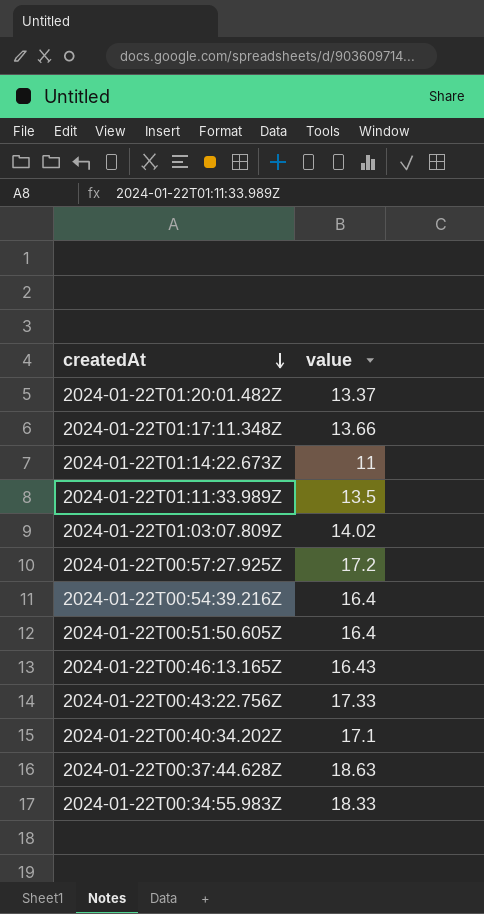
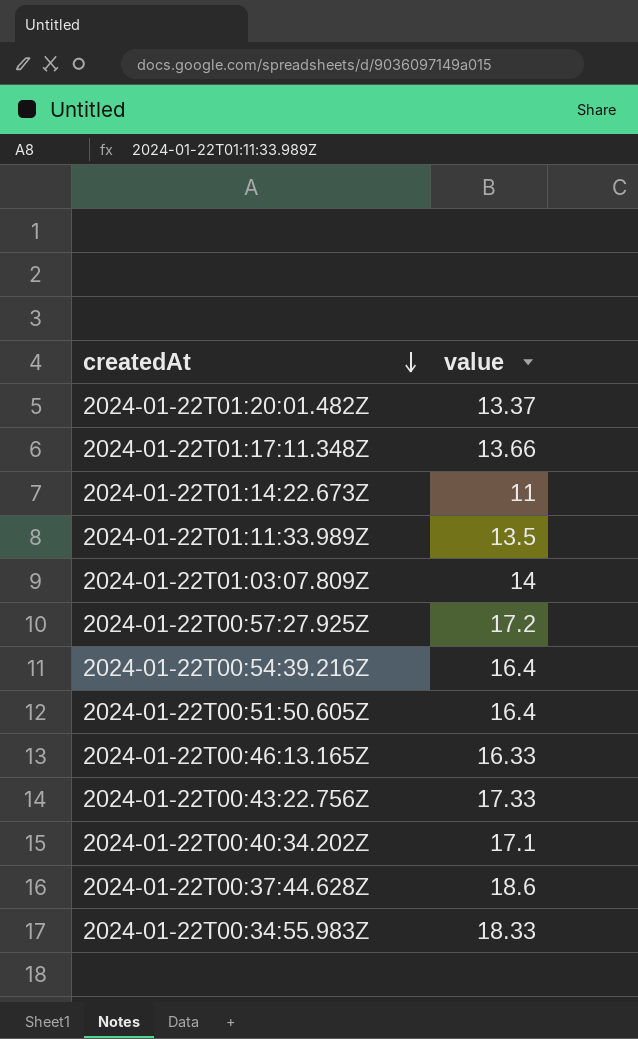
2024-01-22T01:03:07.809Z | value: 14.02 -> 14
2024-01-22T00:46:13.165Z | value: 16.43 -> 16.33
2024-01-22T00:37:44.628Z | value: 18.63 -> 18.6

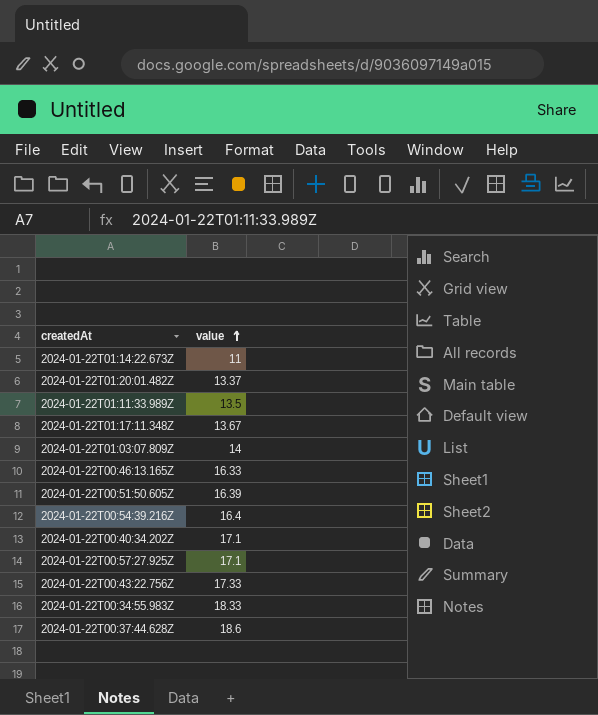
row order: createdAt descending -> value ascending
2024-01-22T01:17:11.348Z | value: 13.66 -> 13.67
2024-01-22T00:51:50.605Z | value: 16.4 -> 16.39
2024-01-22T00:57:27.925Z | value: 17.2 -> 17.1

